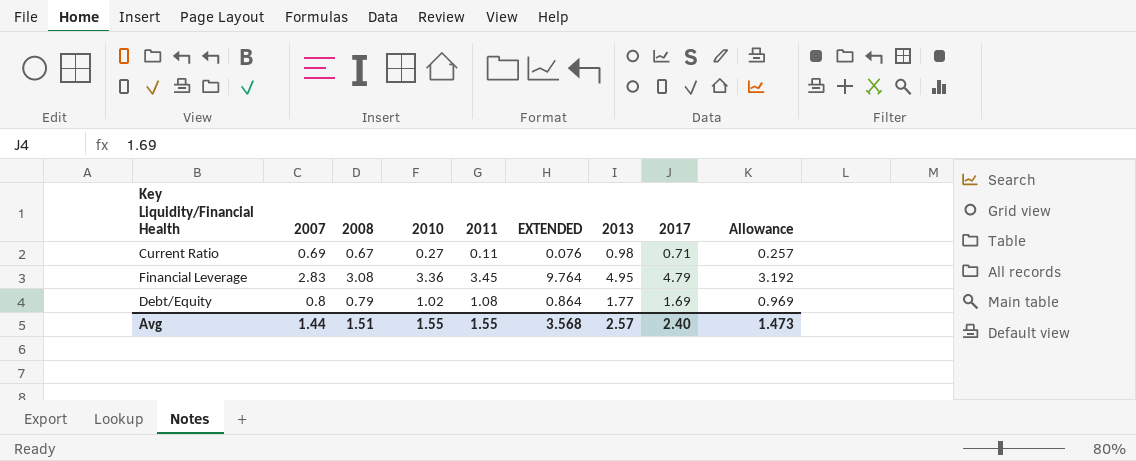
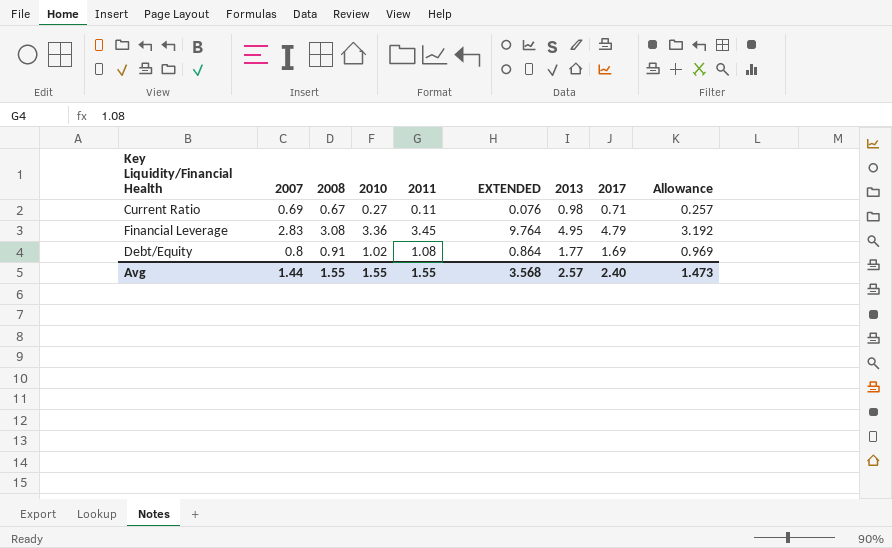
Debt/Equity | 2008: 0.79 -> 0.91
Avg | 2008: 1.51 -> 1.55

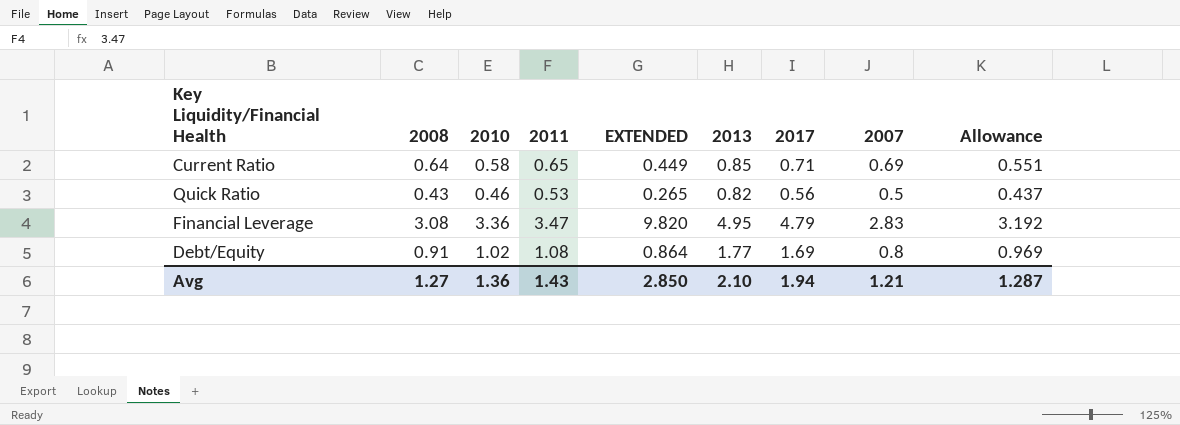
column 2007 | position: 2 -> 8
Current Ratio | 2008: 0.67 -> 0.64
Current Ratio | 2010: 0.27 -> 0.58
Current Ratio | 2011: 0.11 -> 0.65
Current Ratio | EXTENDED: 0.076 -> 0.449
Current Ratio | 2013: 0.98 -> 0.85
Current Ratio | Allowance: 0.257 -> 0.551
row Quick Ratio: none -> 0.43 | 0.46 | 0.53 | 0.265 | 0.82 | 0.56 | 0.5 | 0.437
Financial Leverage | 2011: 3.45 -> 3.47
Financial Leverage | EXTENDED: 9.764 -> 9.820
Avg | 2008: 1.55 -> 1.27
Avg | 2010: 1.55 -> 1.36
Avg | 2011: 1.55 -> 1.43
Avg | EXTENDED: 3.568 -> 2.850
Avg | 2013: 2.57 -> 2.10
Avg | 2017: 2.40 -> 1.94
Avg | 2007: 1.44 -> 1.21
Avg | Allowance: 1.473 -> 1.287

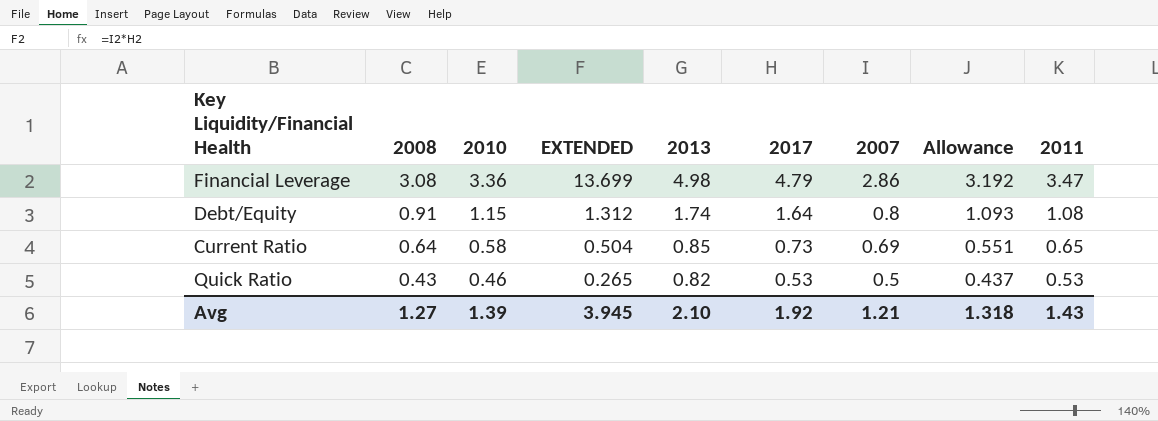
row order: none -> 2008 descending
column EXTENDED | formula: [2011] * [2007] -> [2017] * [2007]
column 2011 | position: 4 -> 9
Financial Leverage | 2013: 4.95 -> 4.98
Financial Leverage | 2007: 2.83 -> 2.86
Debt/Equity | 2010: 1.02 -> 1.15
Debt/Equity | 2013: 1.77 -> 1.74
Debt/Equity | 2017: 1.69 -> 1.64
Debt/Equity | Allowance: 0.969 -> 1.093
Current Ratio | 2017: 0.71 -> 0.73
Quick Ratio | 2017: 0.56 -> 0.53
Avg | 2010: 1.36 -> 1.39
Avg | EXTENDED: 2.850 -> 3.945
Avg | 2017: 1.94 -> 1.92
Avg | Allowance: 1.287 -> 1.318

